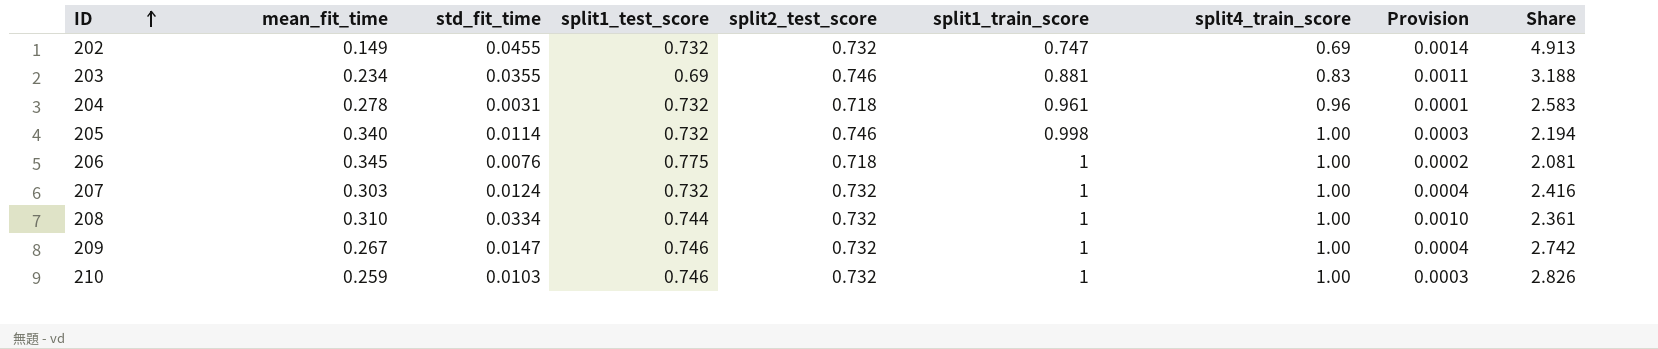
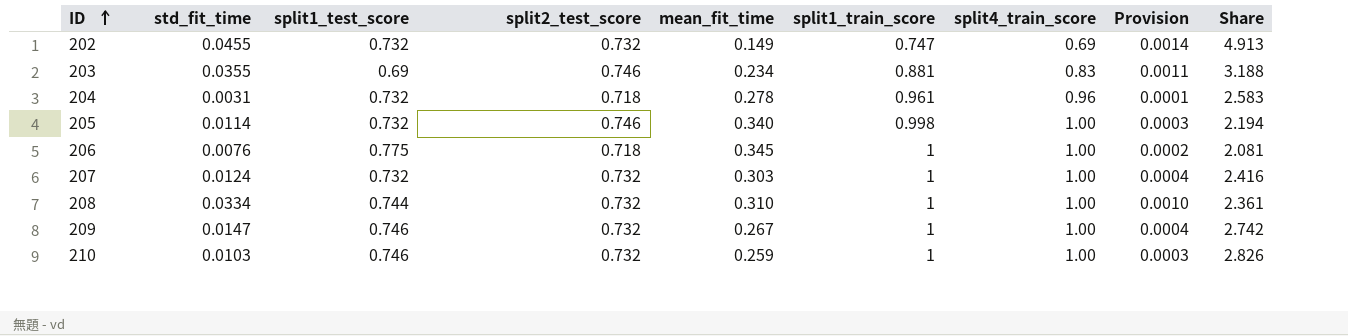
column mean_fit_time | position: 2 -> 5

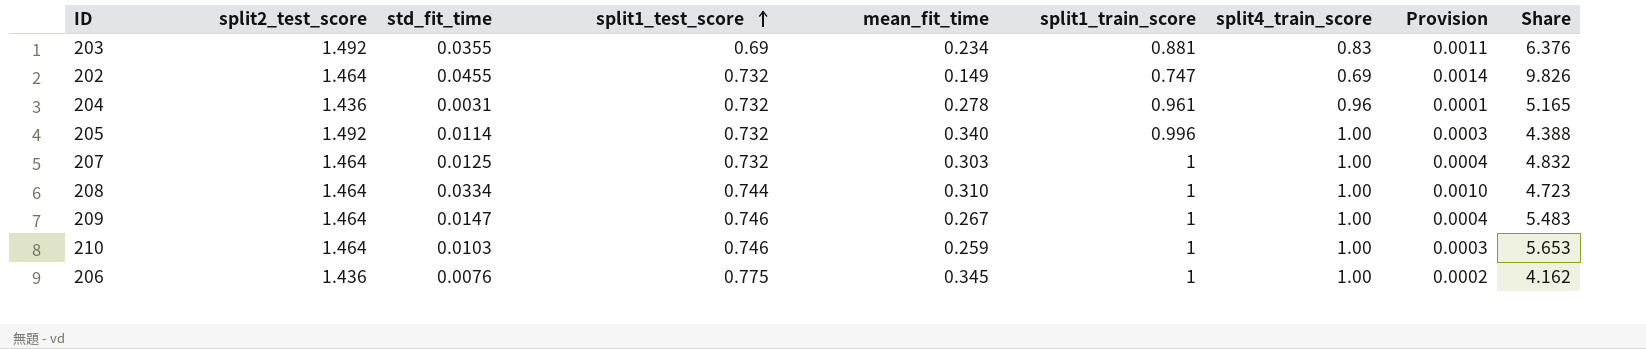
row order: ID ascending -> split1_test_score ascending
column split2_test_score | position: 4 -> 2
203 | split2_test_score: 0.746 -> 1.492
203 | Share: 3.188 -> 6.376
202 | split2_test_score: 0.732 -> 1.464
202 | Share: 4.913 -> 9.826
204 | split2_test_score: 0.718 -> 1.436
204 | Share: 2.583 -> 5.165
205 | split2_test_score: 0.746 -> 1.492
205 | split1_train_score: 0.998 -> 0.996
205 | Share: 2.194 -> 4.388
207 | split2_test_score: 0.732 -> 1.464
207 | std_fit_time: 0.0124 -> 0.0125
207 | Share: 2.416 -> 4.832
208 | split2_test_score: 0.732 -> 1.464
208 | Share: 2.361 -> 4.723
209 | split2_test_score: 0.732 -> 1.464
209 | Share: 2.742 -> 5.483
210 | split2_test_score: 0.732 -> 1.464
210 | Share: 2.826 -> 5.653
206 | split2_test_score: 0.718 -> 1.436
206 | Share: 2.081 -> 4.162

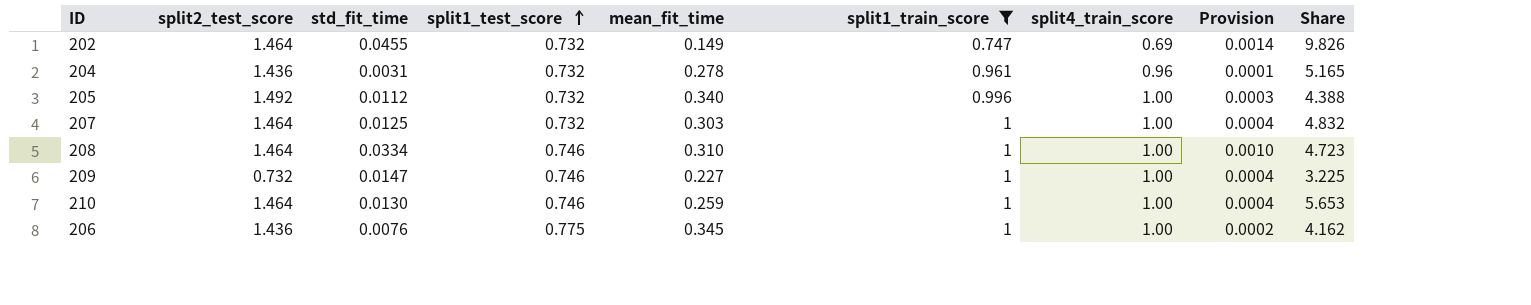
filter: none -> split1_train_score != 0.881
205 | std_fit_time: 0.0114 -> 0.0112
208 | split1_test_score: 0.744 -> 0.746
209 | split2_test_score: 1.464 -> 0.732
209 | mean_fit_time: 0.267 -> 0.227
209 | Share: 5.483 -> 3.225
210 | std_fit_time: 0.0103 -> 0.0130
210 | Provision: 0.0003 -> 0.0004

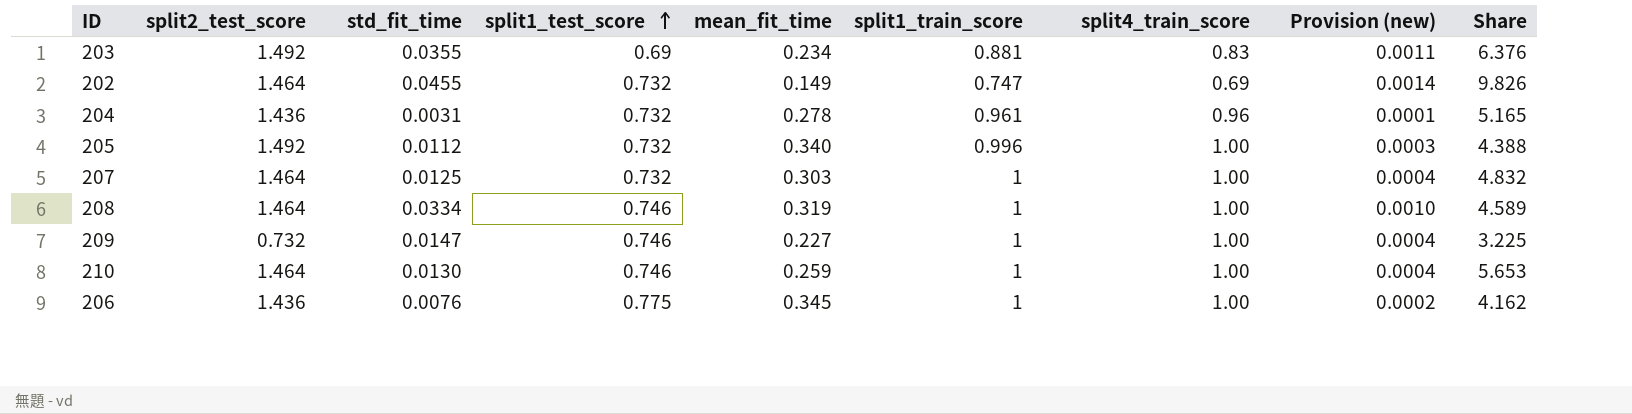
filter: split1_train_score != 0.881 -> none
column name: Provision -> Provision (new)
208 | mean_fit_time: 0.310 -> 0.319
208 | Share: 4.723 -> 4.589

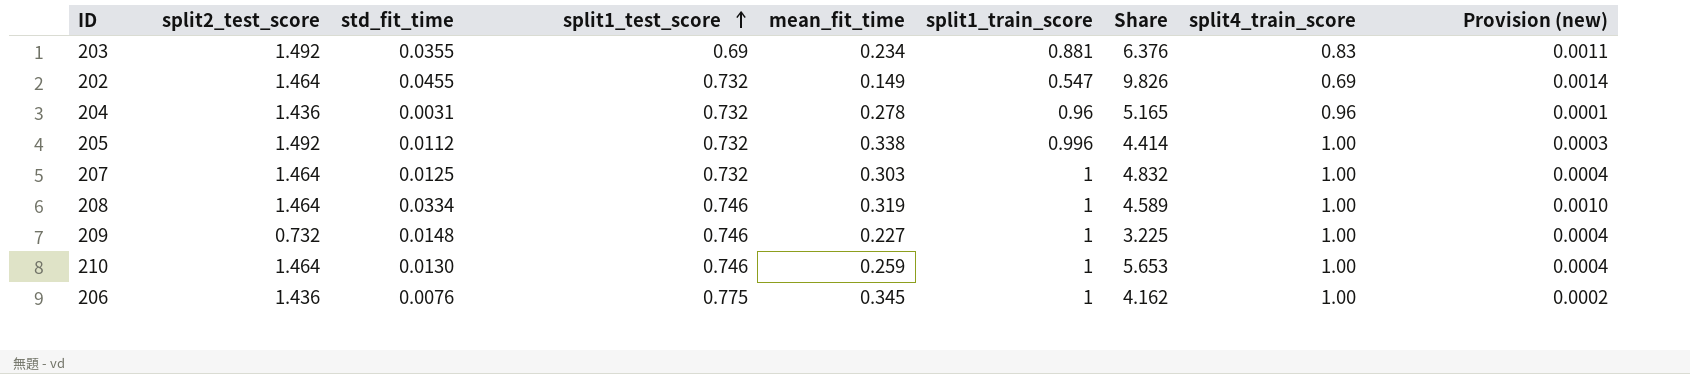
column Share | position: 9 -> 7
202 | split1_train_score: 0.747 -> 0.547
204 | split1_train_score: 0.961 -> 0.96
205 | mean_fit_time: 0.340 -> 0.338
205 | Share: 4.388 -> 4.414
209 | std_fit_time: 0.0147 -> 0.0148

